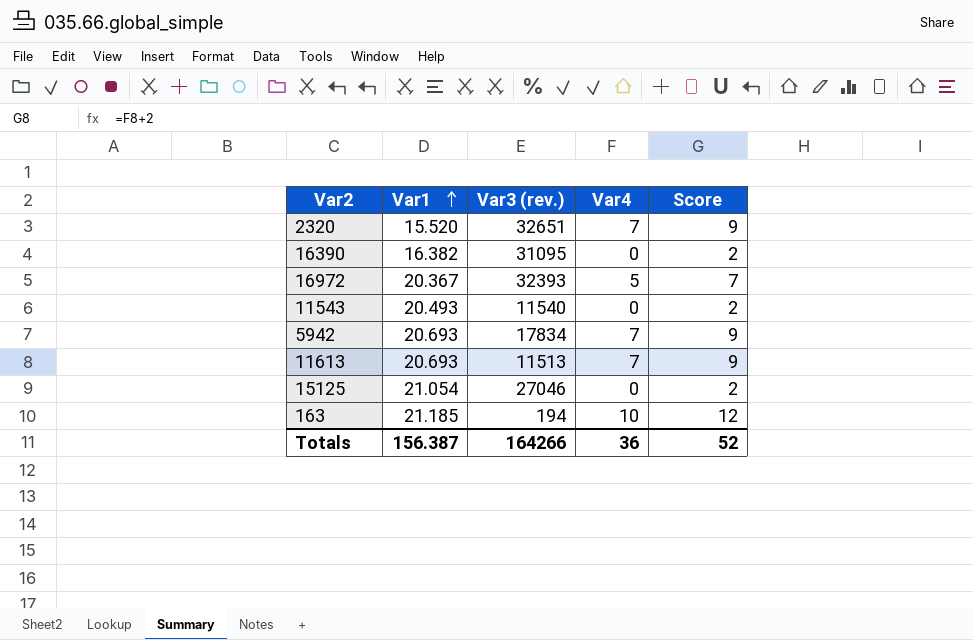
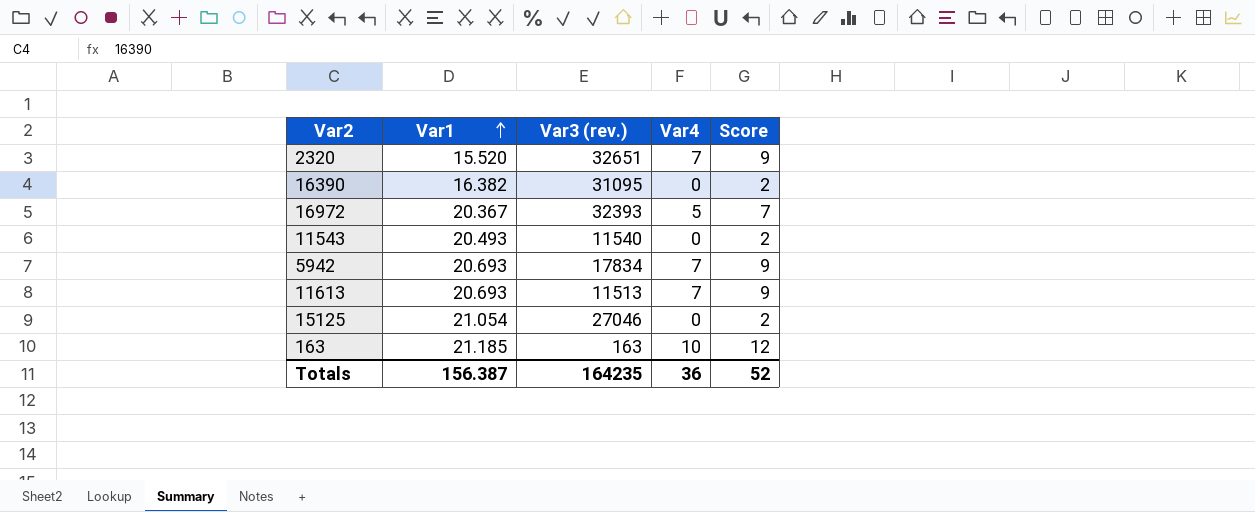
163 | Var3 (rev.): 194 -> 163
Totals | Var3 (rev.): 164266 -> 164235

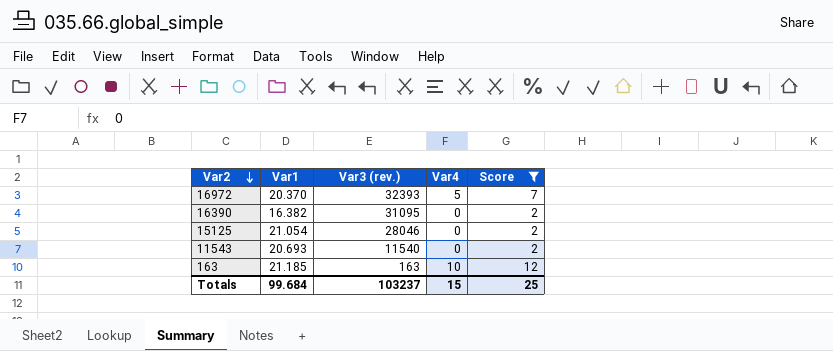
filter: none -> Score != 9
row order: Var1 ascending -> Var2 descending
16972 | Var1: 20.367 -> 20.370
15125 | Var3 (rev.): 27046 -> 28046
11543 | Var1: 20.493 -> 20.693
Totals | Var1: 156.387 -> 99.684
Totals | Var3 (rev.): 164235 -> 103237
Totals | Var4: 36 -> 15
Totals | Score: 52 -> 25

